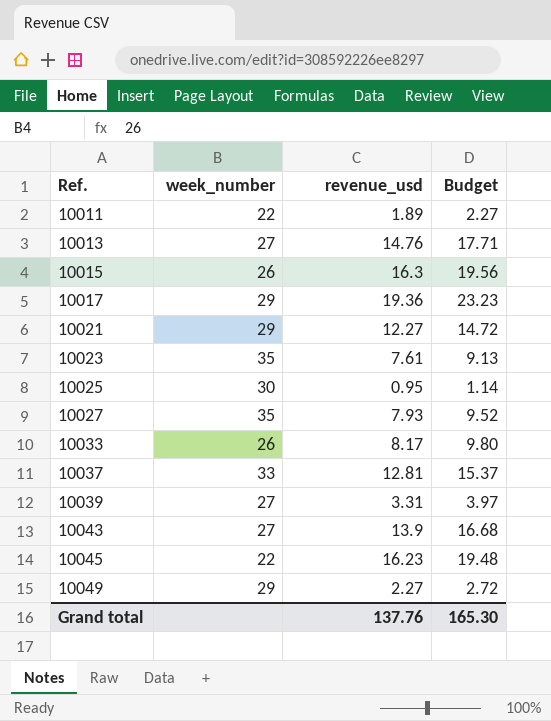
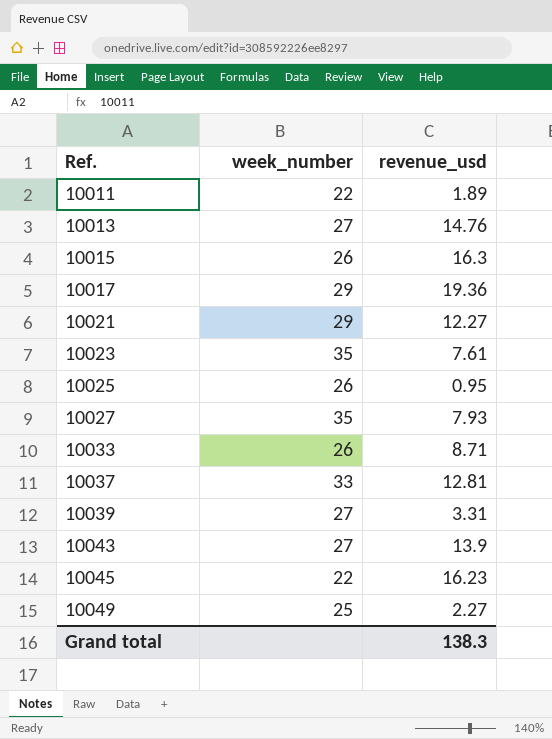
column Budget | formula: [revenue_usd] * 1.2 -> none
10025 | week_number: 30 -> 26
10033 | revenue_usd: 8.17 -> 8.71
10049 | week_number: 29 -> 25
Grand total | revenue_usd: 137.76 -> 138.3

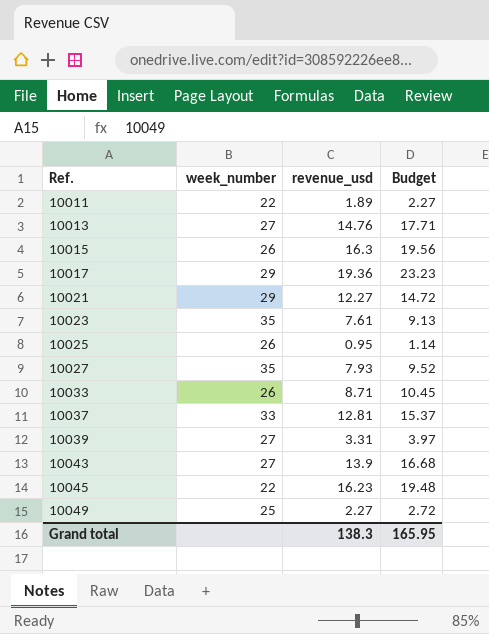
column Budget | formula: none -> [revenue_usd] * 1.2

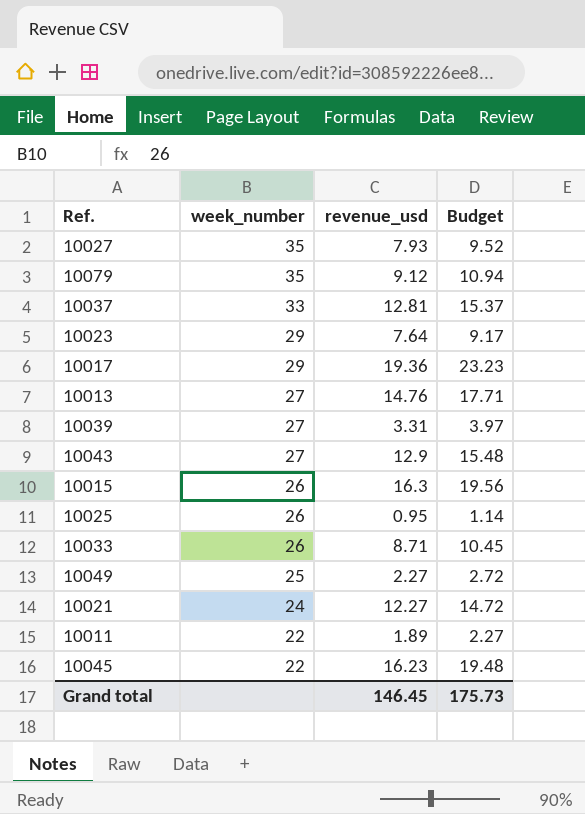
row order: Ref. ascending -> week_number descending
row 10079: none -> 35 | 9.12 | 10.94
10023 | week_number: 35 -> 29
10023 | revenue_usd: 7.61 -> 7.64
10023 | Budget: 9.13 -> 9.17
10043 | revenue_usd: 13.9 -> 12.9
10043 | Budget: 16.68 -> 15.48
10021 | week_number: 29 -> 24
Grand total | revenue_usd: 138.3 -> 146.45
Grand total | Budget: 165.95 -> 175.73

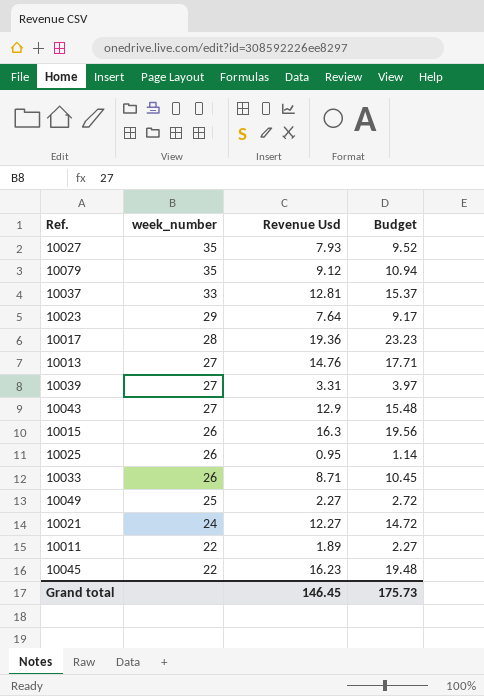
column name: revenue_usd -> Revenue Usd
10017 | week_number: 29 -> 28

